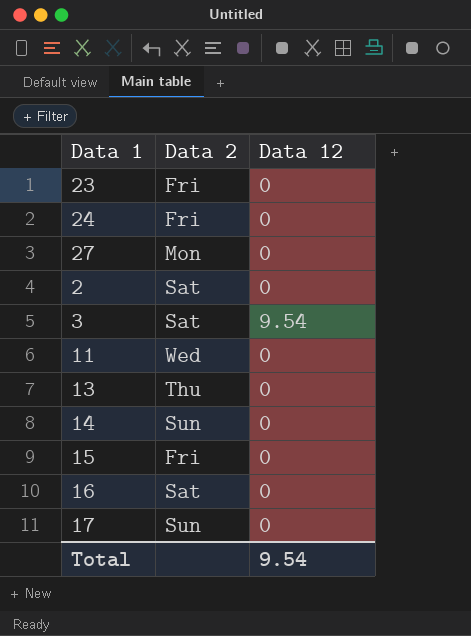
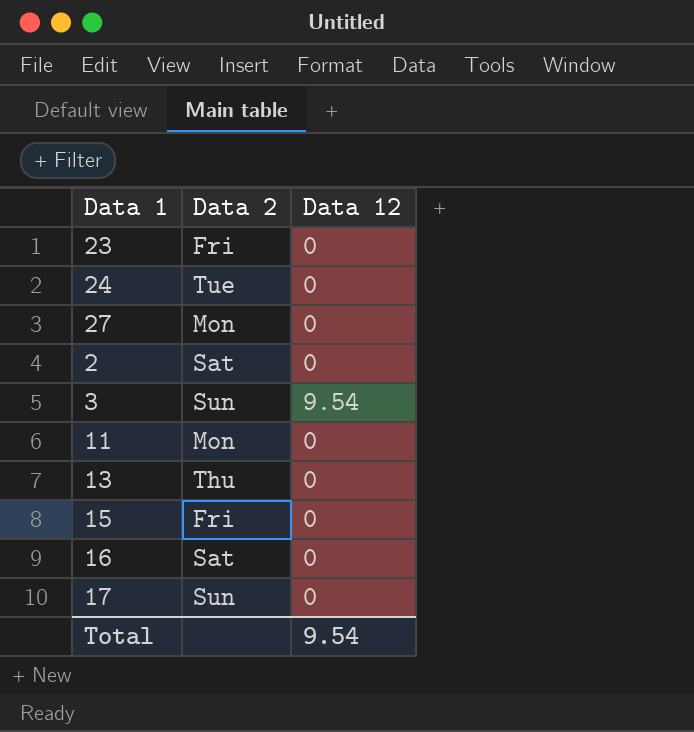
row 14: Sun | 0 -> none
24 | Data 2: Fri -> Tue
3 | Data 2: Sat -> Sun
11 | Data 2: Wed -> Mon

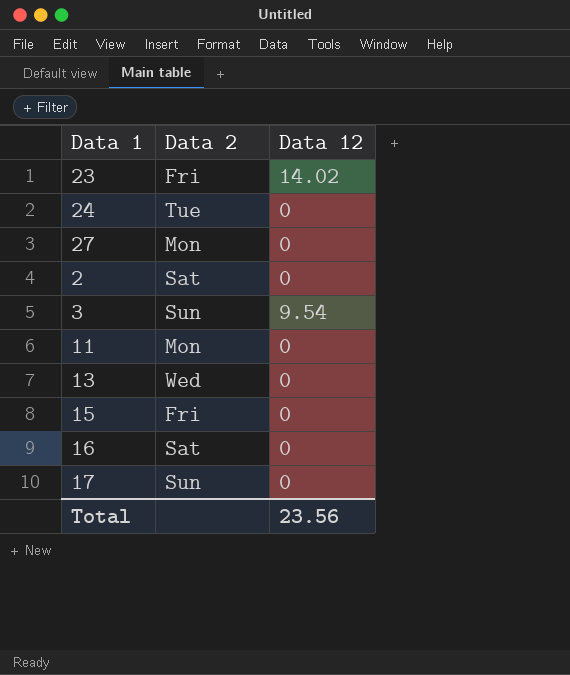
23 | Data 12: 0 -> 14.02
13 | Data 2: Thu -> Wed
Total | Data 12: 9.54 -> 23.56

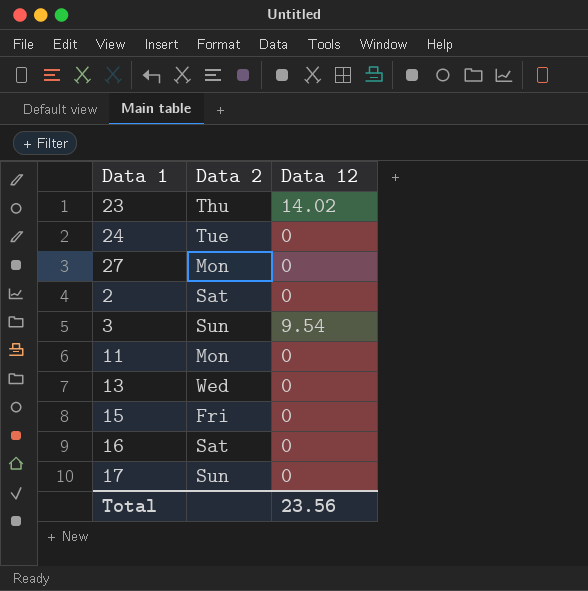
23 | Data 2: Fri -> Thu

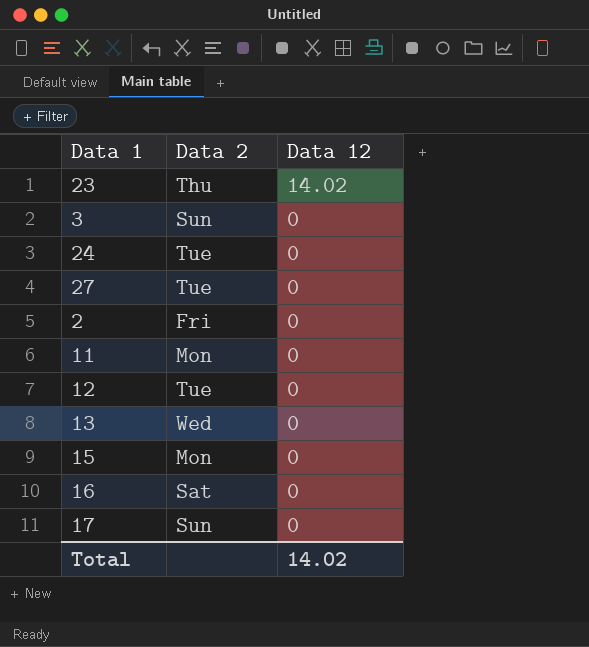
row order: none -> Data 12 descending
3 | Data 12: 9.54 -> 0
27 | Data 2: Mon -> Tue
2 | Data 2: Sat -> Fri
row 12: none -> Tue | 0
15 | Data 2: Fri -> Mon
Total | Data 12: 23.56 -> 14.02

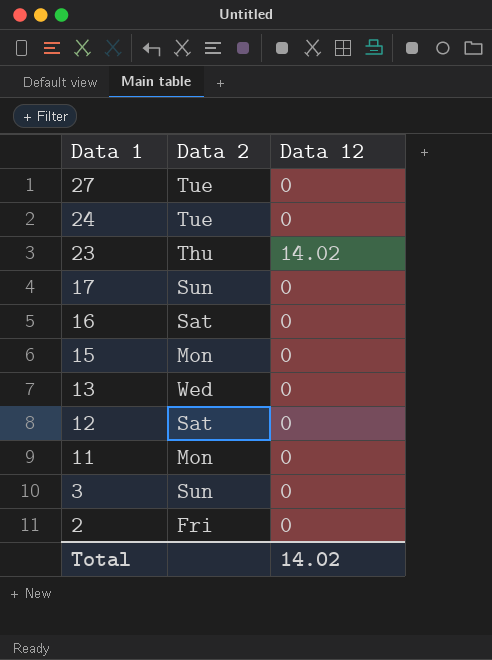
row order: Data 12 descending -> Data 1 descending
12 | Data 2: Tue -> Sat

